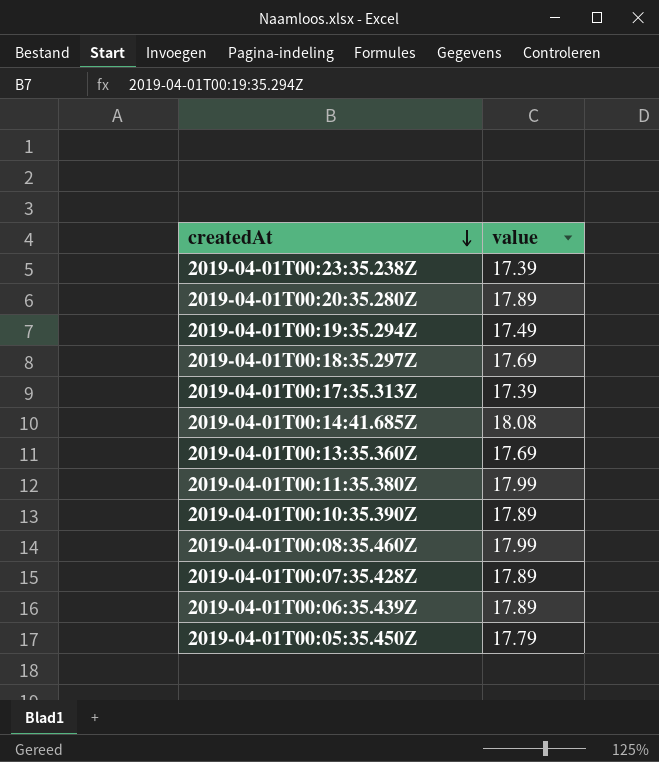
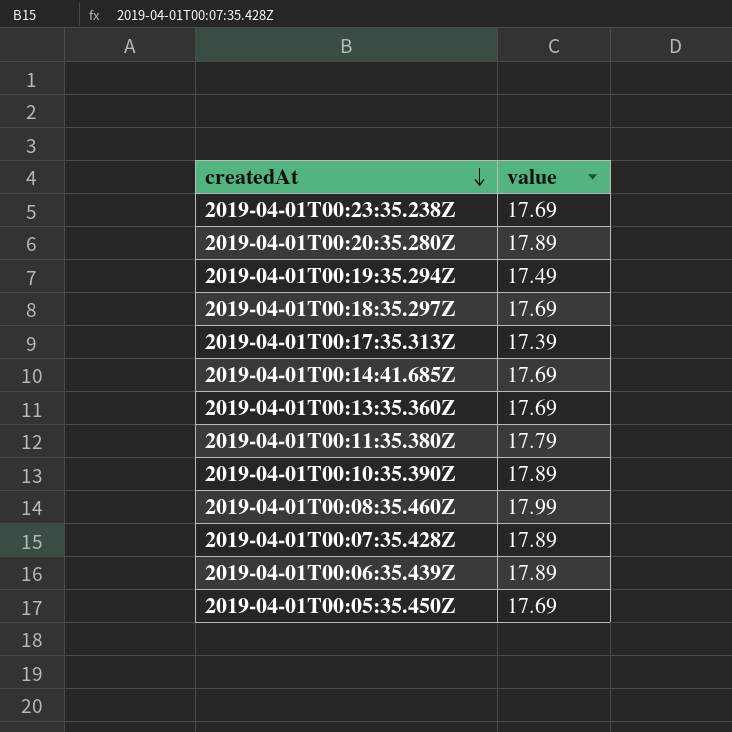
2019-04-01T00:23:35.238Z | value: 17.39 -> 17.69
2019-04-01T00:14:41.685Z | value: 18.08 -> 17.69
2019-04-01T00:11:35.380Z | value: 17.99 -> 17.79
2019-04-01T00:05:35.450Z | value: 17.79 -> 17.69

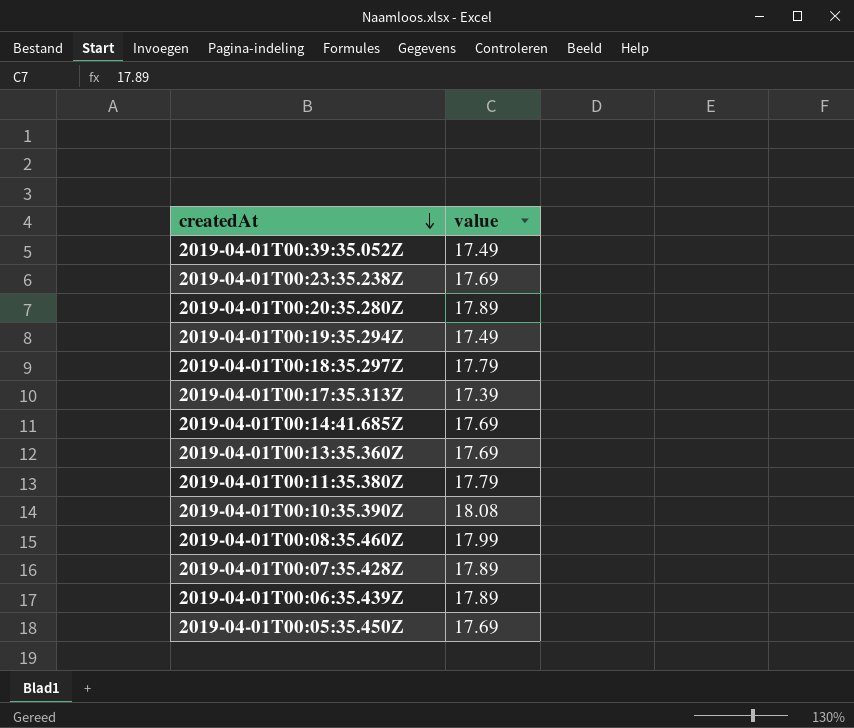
row 2019-04-01T00:39:35.052Z: none -> 17.49
2019-04-01T00:18:35.297Z | value: 17.69 -> 17.79
2019-04-01T00:10:35.390Z | value: 17.89 -> 18.08

